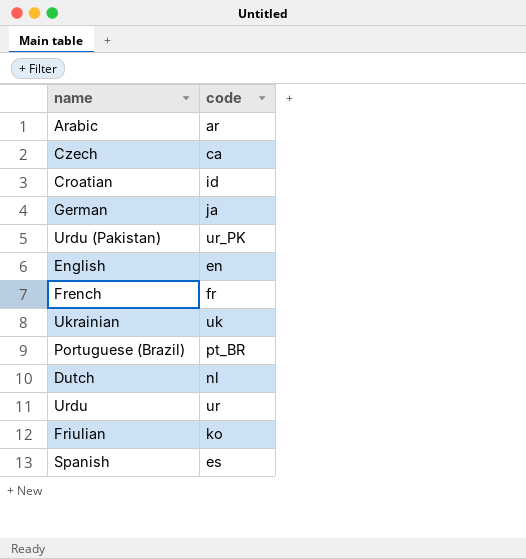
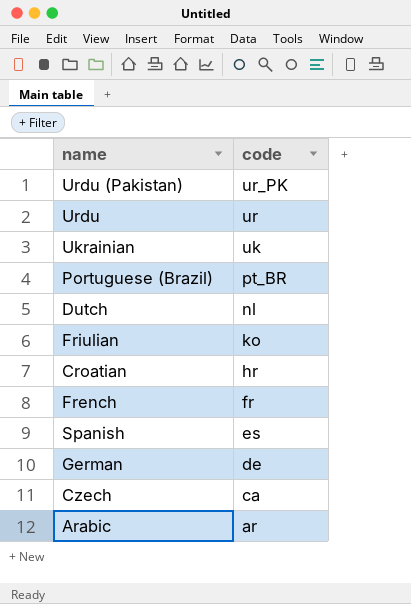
row order: none -> code descending
row English: en -> none
Croatian | code: id -> hr
German | code: ja -> de

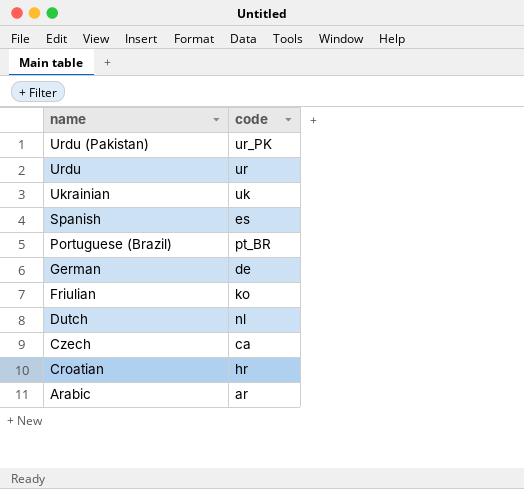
row order: code descending -> name descending
row French: fr -> none

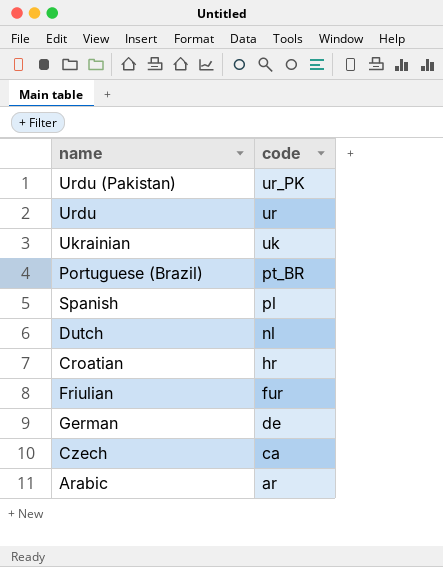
row order: name descending -> code descending
Spanish | code: es -> pl
Friulian | code: ko -> fur

